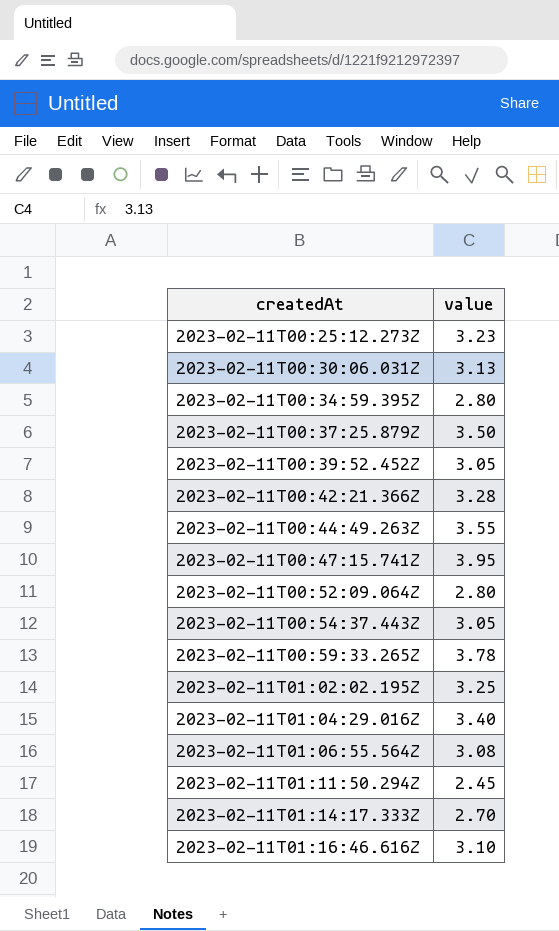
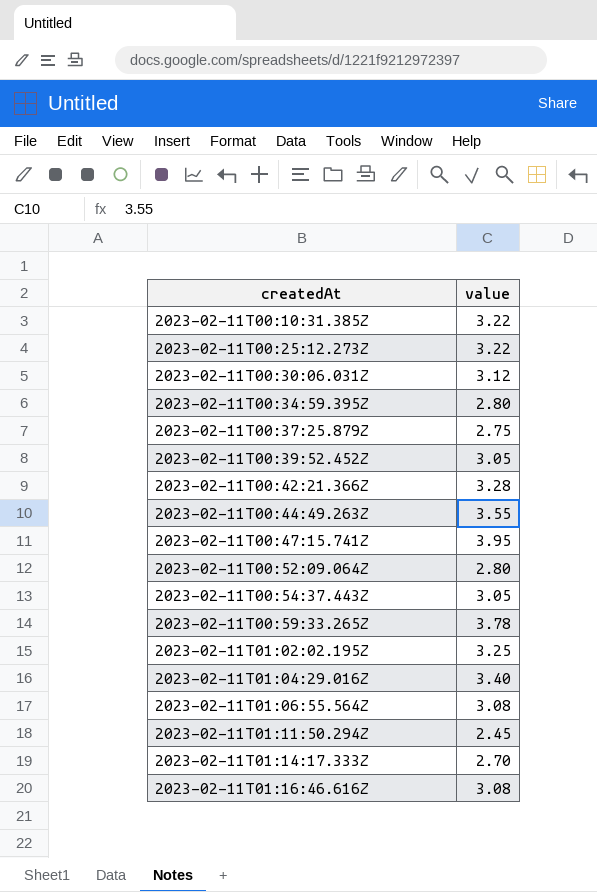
row 2023-02-11T00:10:31.385Z: none -> 3.22
2023-02-11T00:25:12.273Z | value: 3.23 -> 3.22
2023-02-11T00:30:06.031Z | value: 3.13 -> 3.12
2023-02-11T00:37:25.879Z | value: 3.50 -> 2.75
2023-02-11T01:16:46.616Z | value: 3.10 -> 3.08

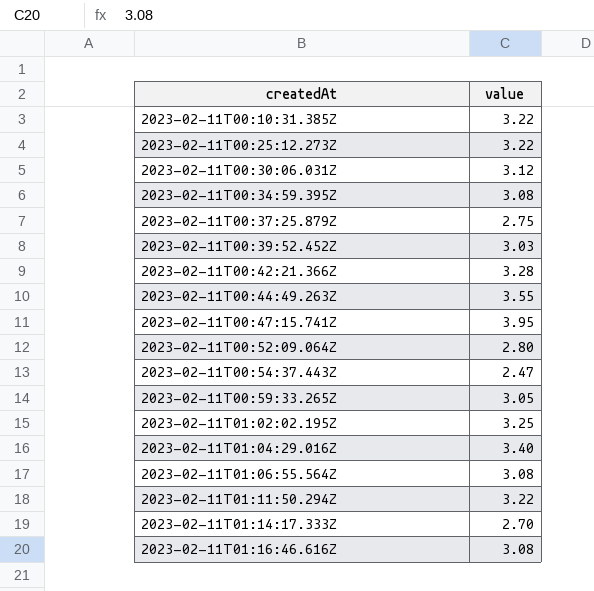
2023-02-11T00:34:59.395Z | value: 2.80 -> 3.08
2023-02-11T00:39:52.452Z | value: 3.05 -> 3.03
2023-02-11T00:54:37.443Z | value: 3.05 -> 2.47
2023-02-11T00:59:33.265Z | value: 3.78 -> 3.05
2023-02-11T01:11:50.294Z | value: 2.45 -> 3.22

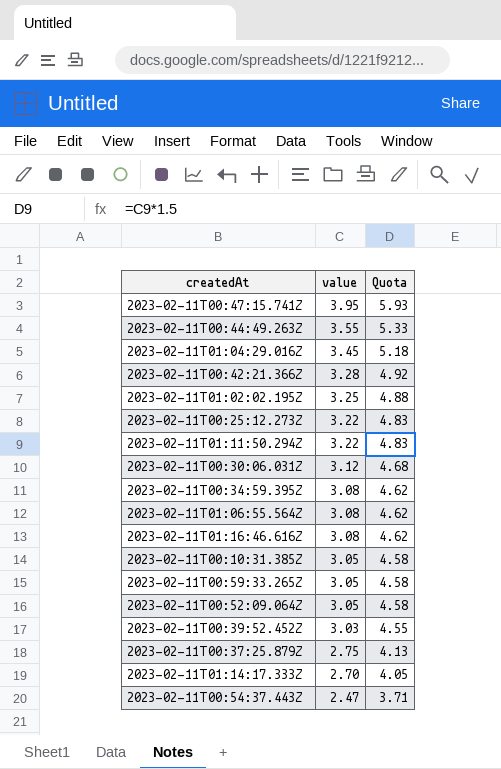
row order: createdAt ascending -> value descending
column Quota | formula: none -> [value] * 1.5
2023-02-11T01:04:29.016Z | value: 3.40 -> 3.45
2023-02-11T00:10:31.385Z | value: 3.22 -> 3.05
2023-02-11T00:52:09.064Z | value: 2.80 -> 3.05

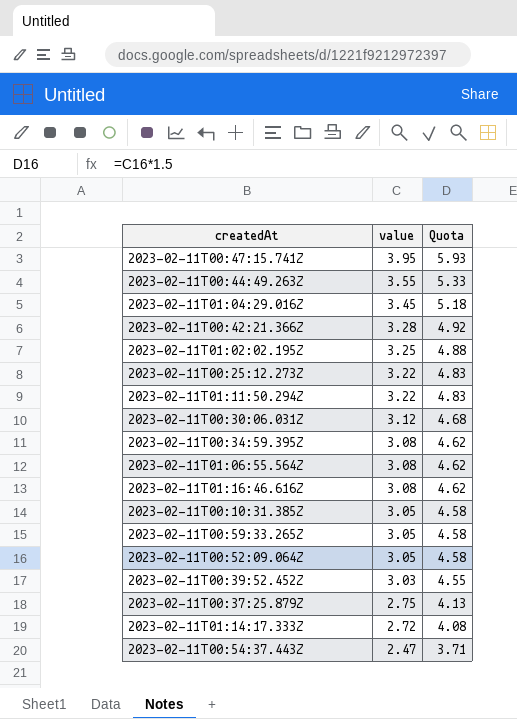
2023-02-11T01:14:17.333Z | value: 2.70 -> 2.72
2023-02-11T01:14:17.333Z | Quota: 4.05 -> 4.08

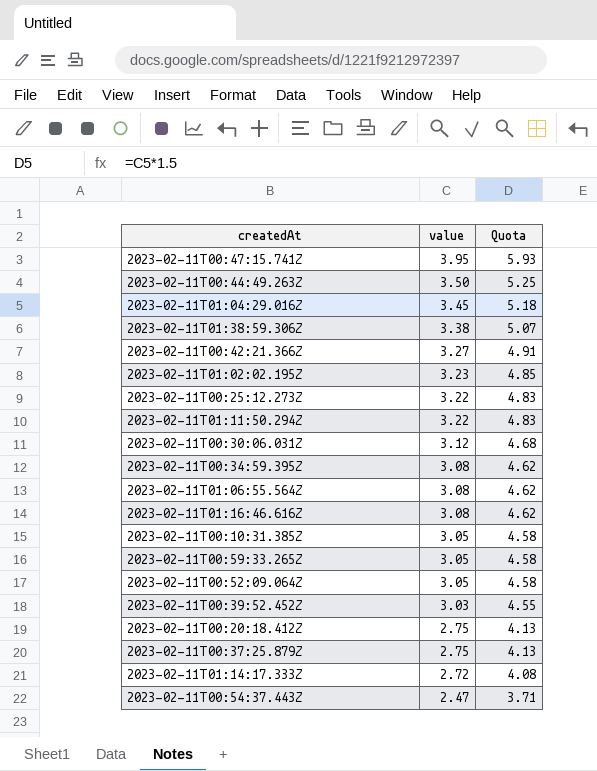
2023-02-11T00:44:49.263Z | value: 3.55 -> 3.50
2023-02-11T00:44:49.263Z | Quota: 5.33 -> 5.25
row 2023-02-11T01:38:59.306Z: none -> 3.38 | 5.07
2023-02-11T00:42:21.366Z | value: 3.28 -> 3.27
2023-02-11T00:42:21.366Z | Quota: 4.92 -> 4.91
2023-02-11T01:02:02.195Z | value: 3.25 -> 3.23
2023-02-11T01:02:02.195Z | Quota: 4.88 -> 4.85
row 2023-02-11T00:20:18.412Z: none -> 2.75 | 4.13

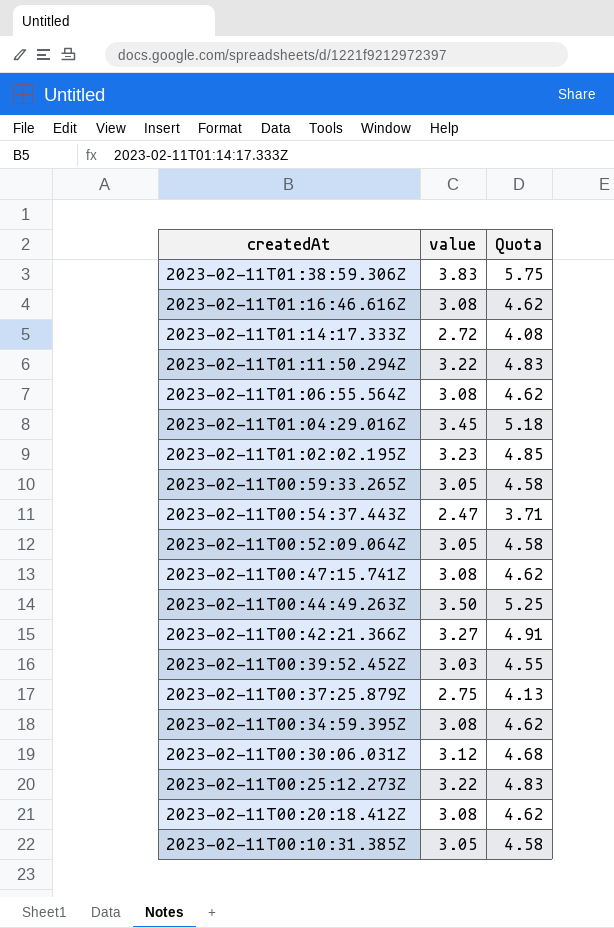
row order: value descending -> createdAt descending
2023-02-11T01:38:59.306Z | value: 3.38 -> 3.83
2023-02-11T01:38:59.306Z | Quota: 5.07 -> 5.75
2023-02-11T00:47:15.741Z | value: 3.95 -> 3.08
2023-02-11T00:47:15.741Z | Quota: 5.93 -> 4.62
2023-02-11T00:20:18.412Z | value: 2.75 -> 3.08
2023-02-11T00:20:18.412Z | Quota: 4.13 -> 4.62

